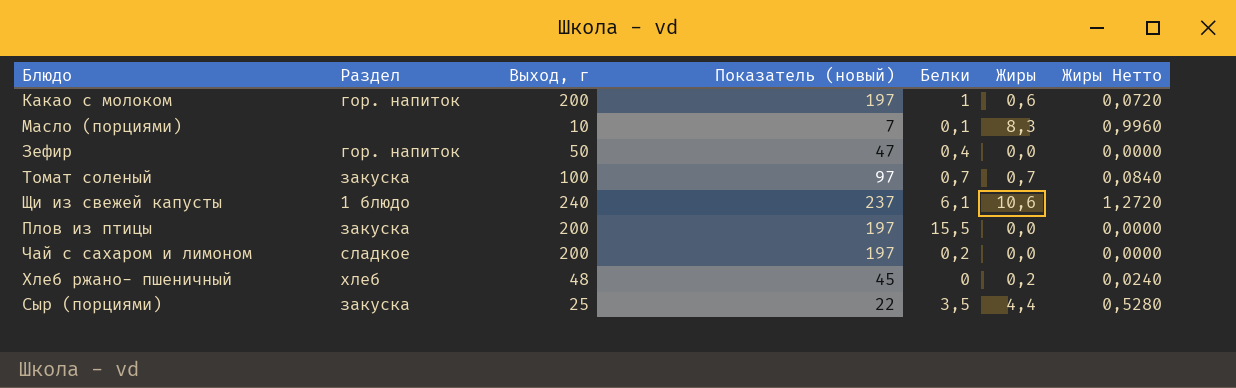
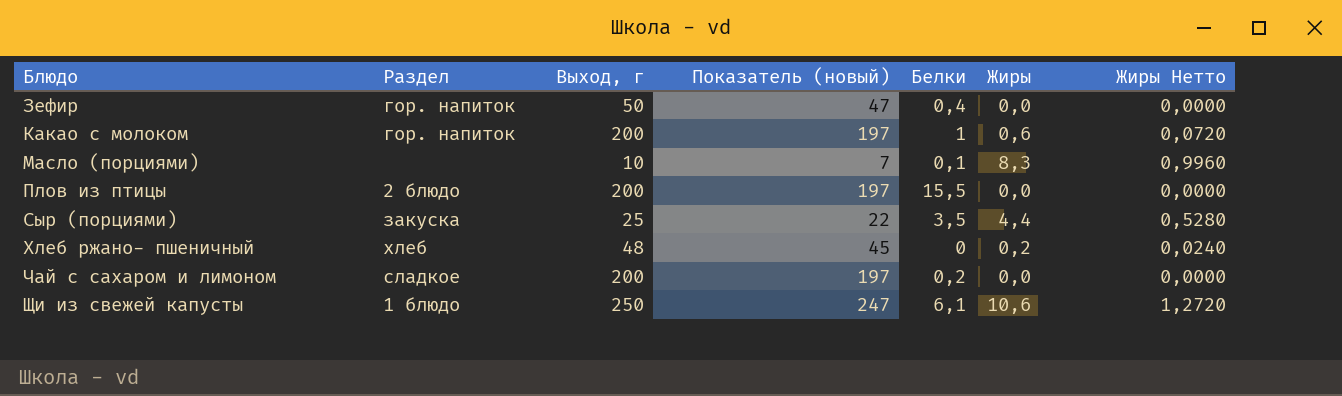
row order: none -> Блюдо ascending
row Томат соленый: закуска | 100 | 97 | 0,7 | 0,7 | 0,0840 -> none
Плов из птицы | Раздел: закуска -> 2 блюдо
Щи из свежей капусты | Выход, г: 240 -> 250
Щи из свежей капусты | Показатель (новый): 237 -> 247

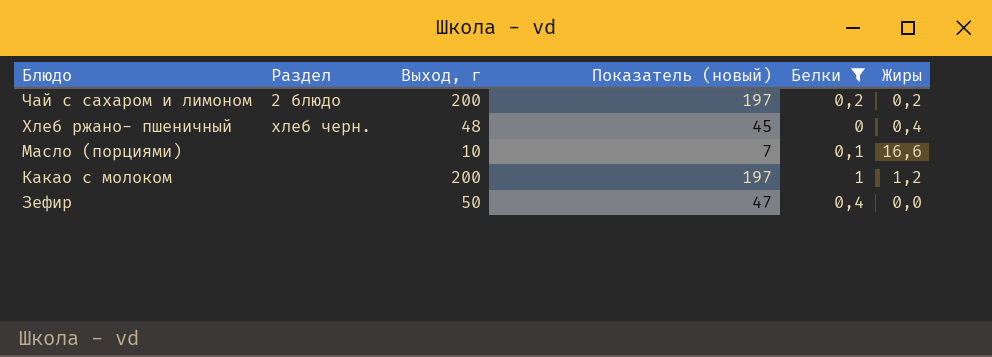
filter: none -> Белки <= 1
row order: Блюдо ascending -> Блюдо descending
column Жиры Нетто | formula: [Жиры] * 0,12 -> none
Чай с сахаром и лимоном | Раздел: сладкое -> 2 блюдо
Чай с сахаром и лимоном | Жиры: 0,0 -> 0,2
Хлеб ржано- пшеничный | Раздел: хлеб -> хлеб черн.
Хлеб ржано- пшеничный | Жиры: 0,2 -> 0,4
Масло (порциями) | Жиры: 8,3 -> 16,6
Какао с молоком | Раздел: гор. напиток -> none
Какао с молоком | Жиры: 0,6 -> 1,2
Зефир | Раздел: гор. напиток -> none

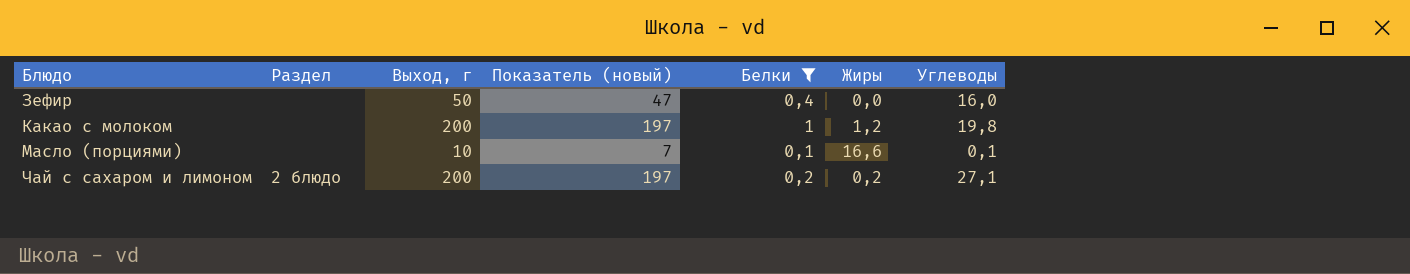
row order: Блюдо descending -> Блюдо ascending
column Углеводы | position: none -> 7
row Хлеб ржано- пшеничный: хлеб черн. | 48 | 45 | 0 | 0,4 -> none

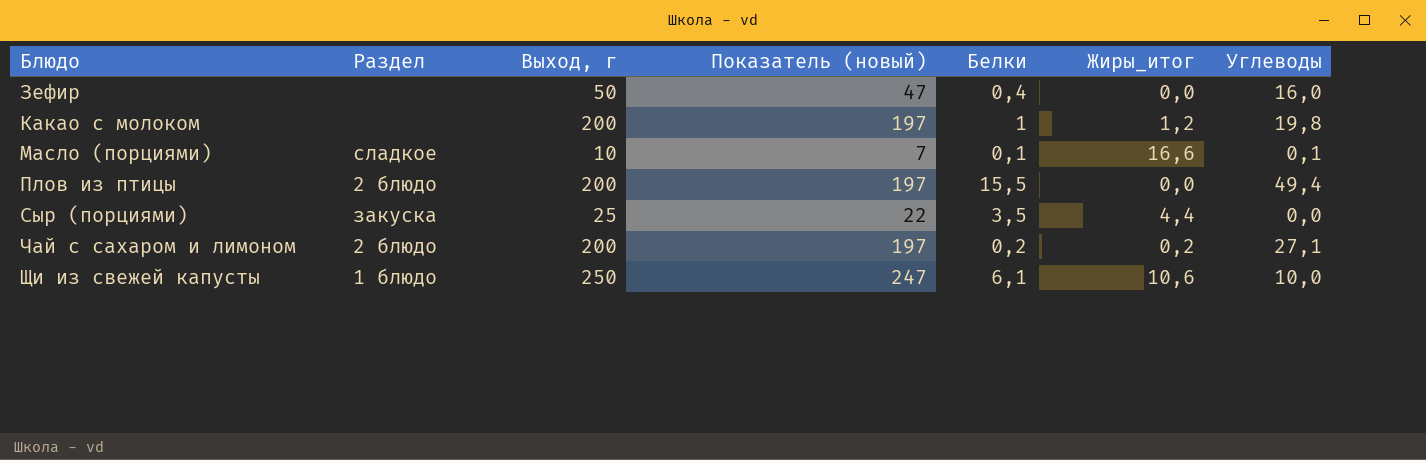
filter: Белки <= 1 -> none
column name: Жиры -> Жиры_итог
Масло (порциями) | Раздел: none -> сладкое

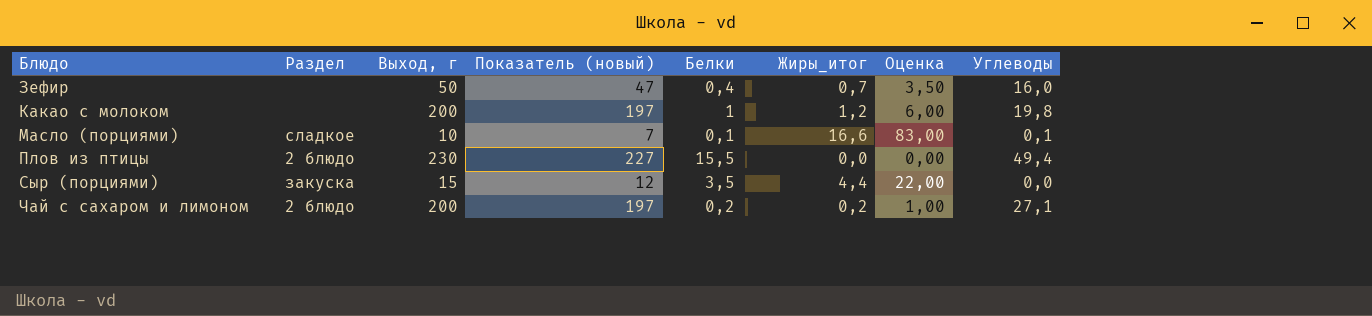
column Оценка | formula: none -> [Жиры_итог] * 5
row Щи из свежей капусты: 1 блюдо | 250 | 247 | 6,1 | 10,6 | 10,0 -> none
Зефир | Жиры_итог: 0,0 -> 0,7
Плов из птицы | Выход, г: 200 -> 230
Плов из птицы | Показатель (новый): 197 -> 227
Сыр (порциями) | Выход, г: 25 -> 15
Сыр (порциями) | Показатель (новый): 22 -> 12

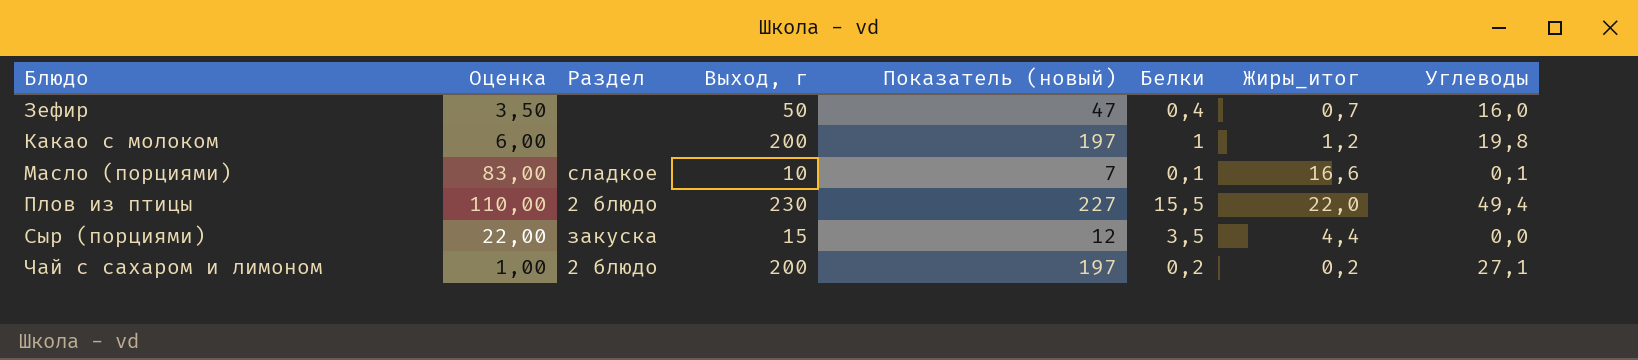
column Оценка | position: 7 -> 2
Плов из птицы | Оценка: 0,00 -> 110,00
Плов из птицы | Жиры_итог: 0,0 -> 22,0

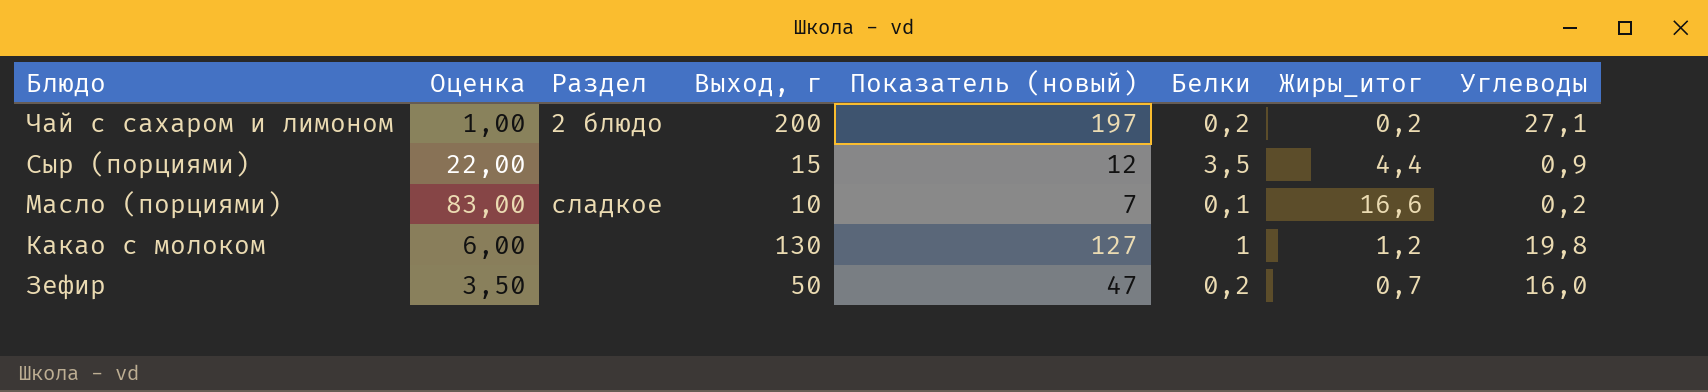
row order: Блюдо ascending -> Блюдо descending
row Плов из птицы: 110,00 | 2 блюдо | 230 | 227 | 15,5 | 22,0 | 49,4 -> none
Сыр (порциями) | Раздел: закуска -> none
Сыр (порциями) | Углеводы: 0,0 -> 0,9
Масло (порциями) | Углеводы: 0,1 -> 0,2
Какао с молоком | Выход, г: 200 -> 130
Какао с молоком | Показатель (новый): 197 -> 127
Зефир | Белки: 0,4 -> 0,2

